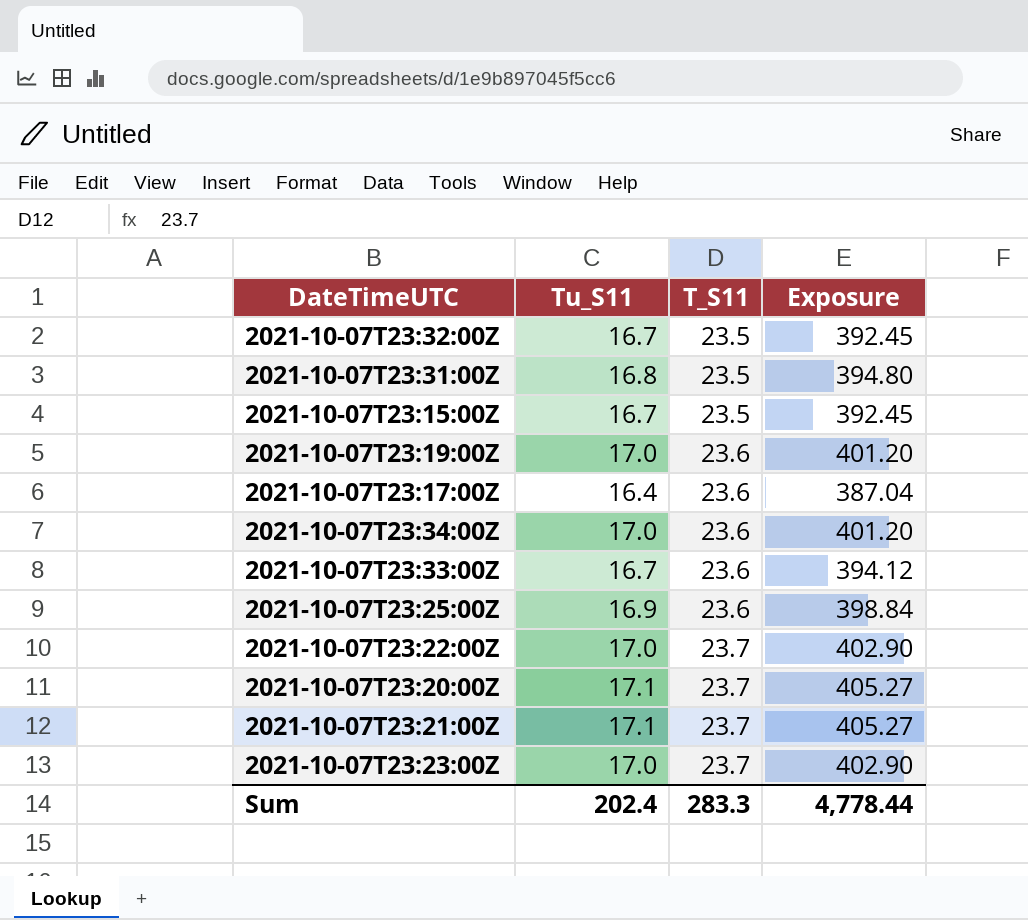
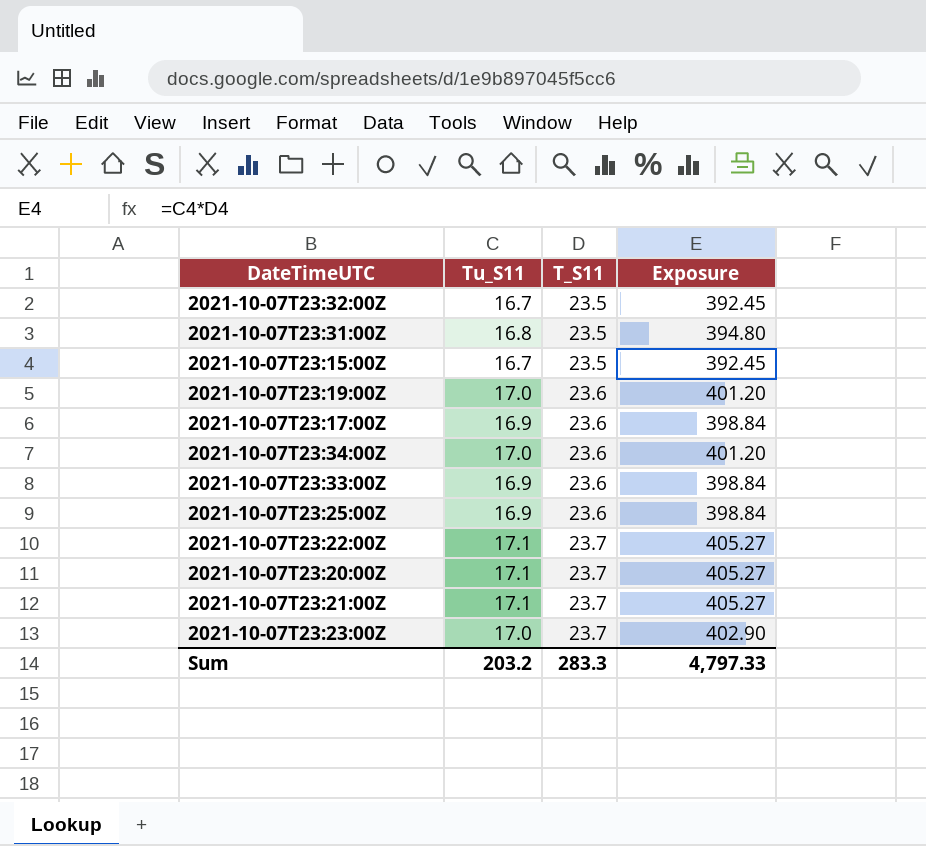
2021-10-07T23:17:00Z | Tu_S11: 16.4 -> 16.9
2021-10-07T23:17:00Z | Exposure: 387.04 -> 398.84
2021-10-07T23:33:00Z | Tu_S11: 16.7 -> 16.9
2021-10-07T23:33:00Z | Exposure: 394.12 -> 398.84
2021-10-07T23:22:00Z | Tu_S11: 17.0 -> 17.1
2021-10-07T23:22:00Z | Exposure: 402.90 -> 405.27
Sum | Tu_S11: 202.4 -> 203.2
Sum | Exposure: 4,778.44 -> 4,797.33

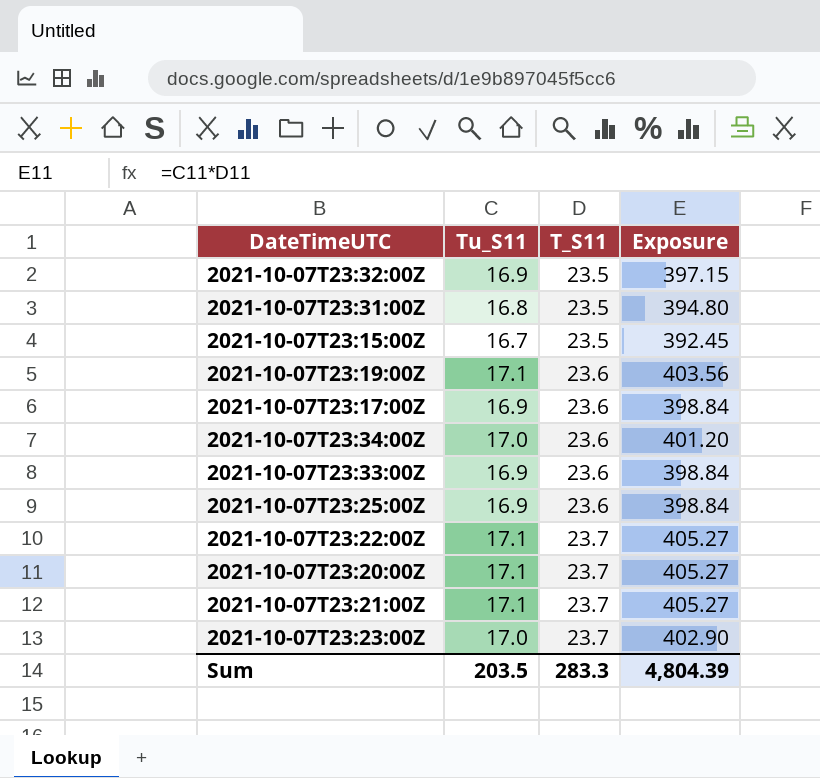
2021-10-07T23:32:00Z | Tu_S11: 16.7 -> 16.9
2021-10-07T23:32:00Z | Exposure: 392.45 -> 397.15
2021-10-07T23:19:00Z | Tu_S11: 17.0 -> 17.1
2021-10-07T23:19:00Z | Exposure: 401.20 -> 403.56
Sum | Tu_S11: 203.2 -> 203.5
Sum | Exposure: 4,797.33 -> 4,804.39

